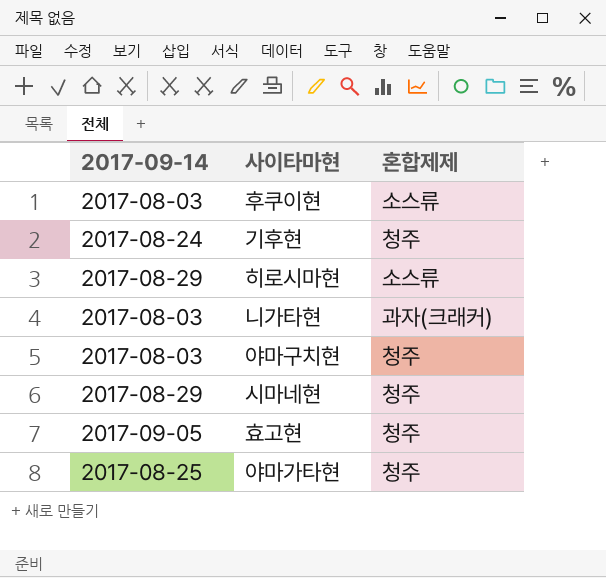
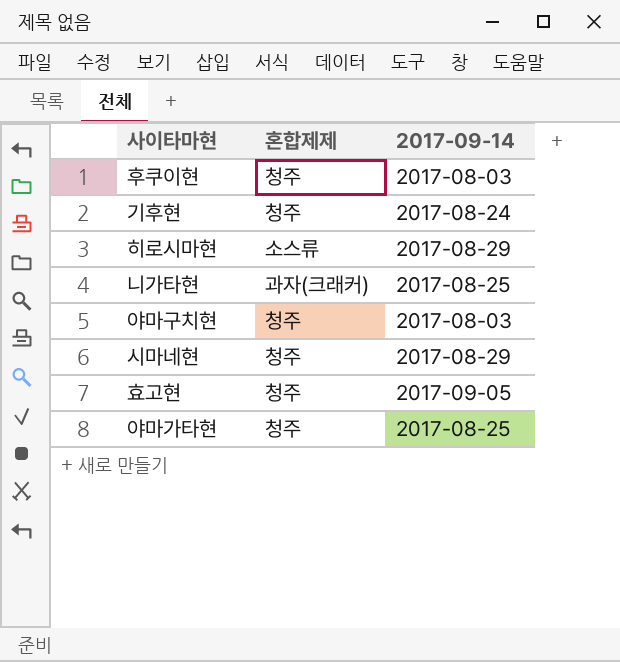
column 2017-09-14 | position: 1 -> 3
후쿠이현 | 혼합제제: 소스류 -> 청주
니가타현 | 2017-09-14: 2017-08-03 -> 2017-08-25

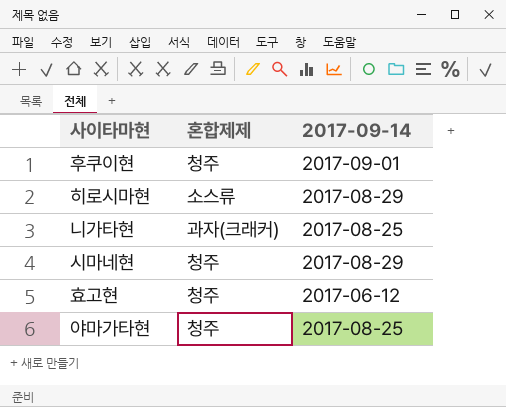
row 기후현: 청주 | 2017-08-24 -> none
row 야마구치현: 청주 | 2017-08-03 -> none
후쿠이현 | 2017-09-14: 2017-08-03 -> 2017-09-01
효고현 | 2017-09-14: 2017-09-05 -> 2017-06-12

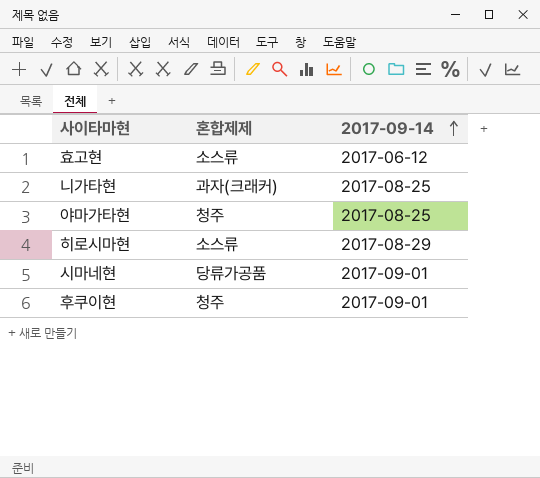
row order: none -> 2017-09-14 ascending
효고현 | 혼합제제: 청주 -> 소스류
시마네현 | 혼합제제: 청주 -> 당류가공품
시마네현 | 2017-09-14: 2017-08-29 -> 2017-09-01

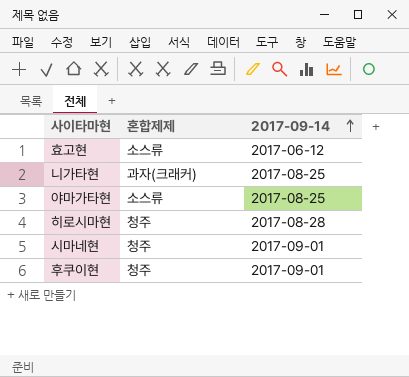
야마가타현 | 혼합제제: 청주 -> 소스류
히로시마현 | 혼합제제: 소스류 -> 청주
히로시마현 | 2017-09-14: 2017-08-29 -> 2017-08-28
시마네현 | 혼합제제: 당류가공품 -> 청주

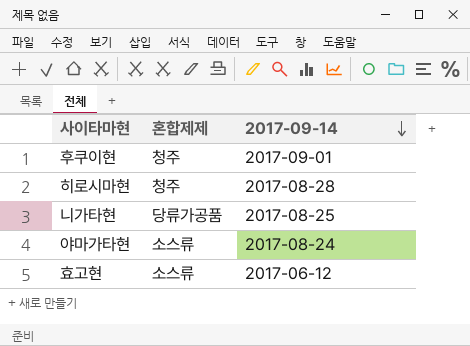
row order: 2017-09-14 ascending -> 2017-09-14 descending
row 시마네현: 청주 | 2017-09-01 -> none
니가타현 | 혼합제제: 과자(크래커) -> 당류가공품
야마가타현 | 2017-09-14: 2017-08-25 -> 2017-08-24

